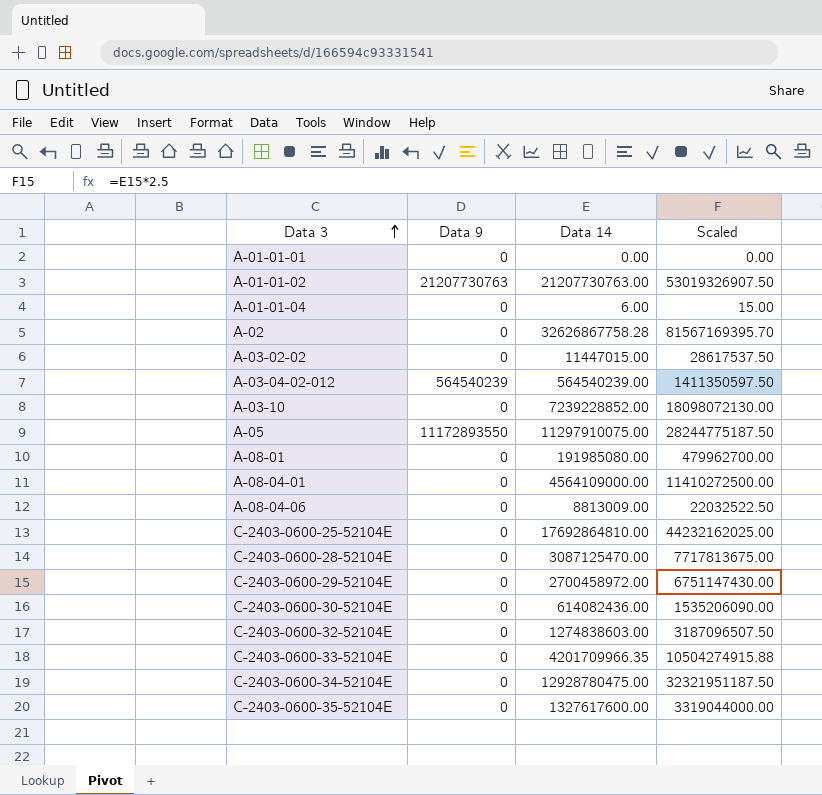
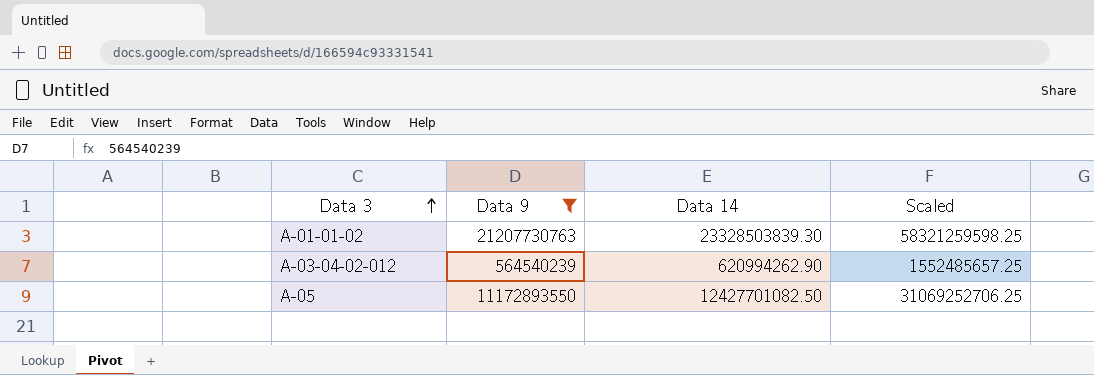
filter: none -> Data 9 != 0
A-01-01-02 | Data 14: 21207730763.00 -> 23328503839.30
A-01-01-02 | Scaled: 53019326907.50 -> 58321259598.25
A-03-04-02-012 | Data 14: 564540239.00 -> 620994262.90
A-03-04-02-012 | Scaled: 1411350597.50 -> 1552485657.25
A-05 | Data 14: 11297910075.00 -> 12427701082.50
A-05 | Scaled: 28244775187.50 -> 31069252706.25

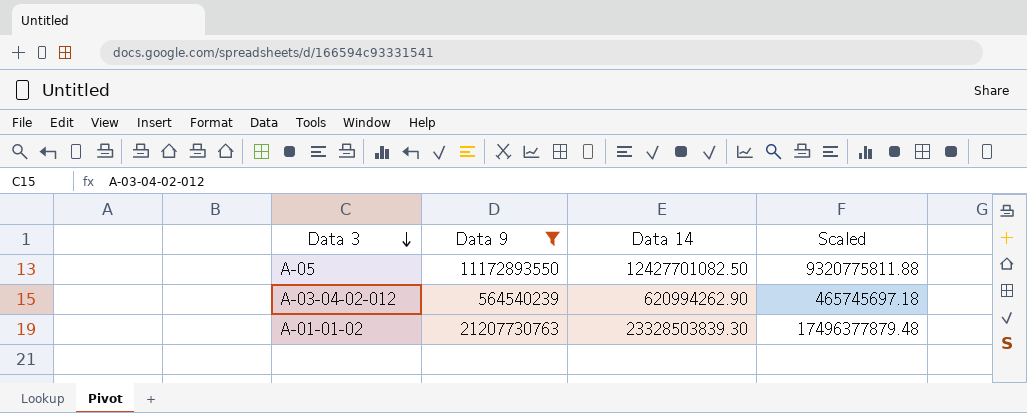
row order: Data 3 ascending -> Data 3 descending
column Scaled | formula: [Data 14] * 2.5 -> [Data 14] * 0.75

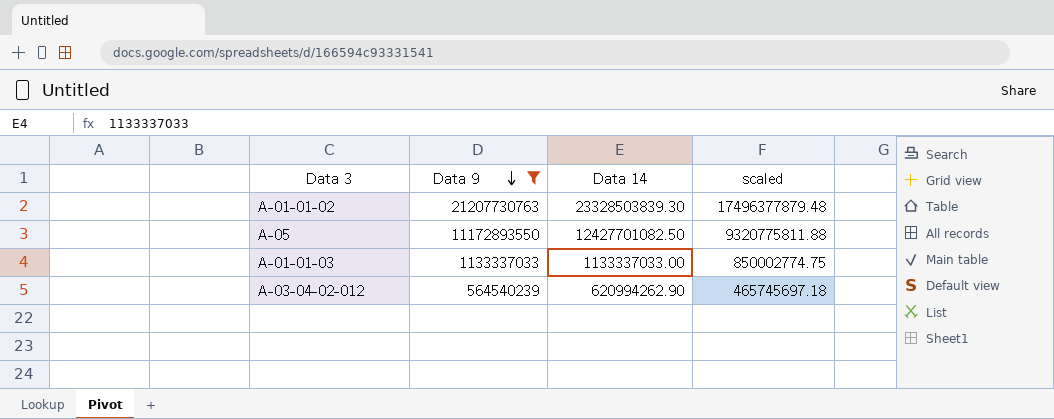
row order: Data 3 descending -> Data 9 descending
column name: Scaled -> scaled
row A-01-01-03: none -> 1133337033 | 1133337033.00 | 850002774.75

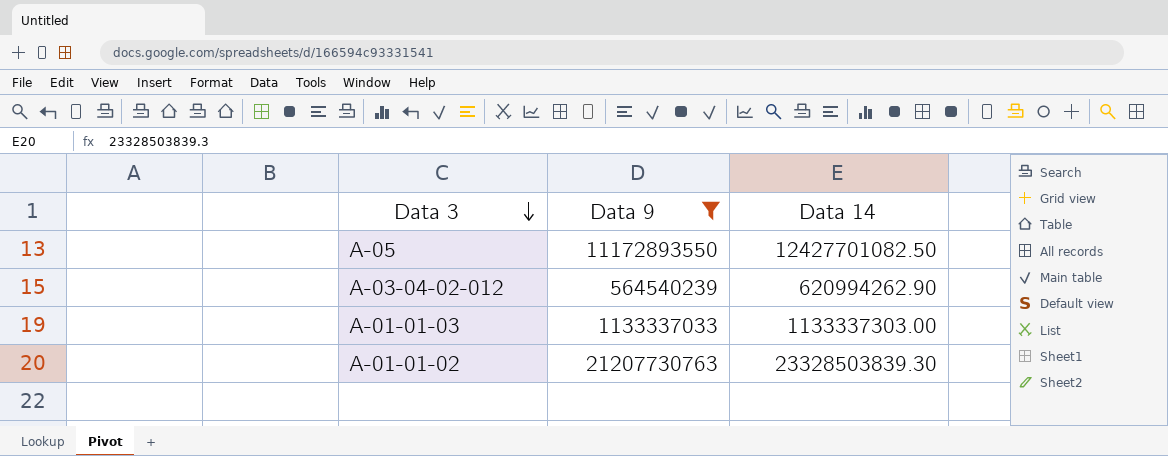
row order: Data 9 descending -> Data 3 descending
column scaled | formula: [Data 14] * 0.75 -> none
A-01-01-03 | Data 14: 1133337033.00 -> 1133337303.00

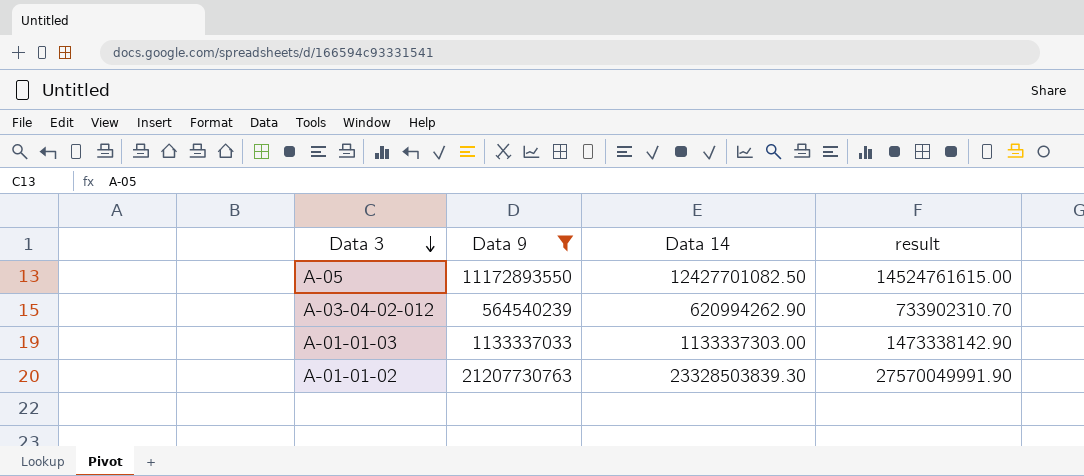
column result | formula: none -> [Data 9] * 1.3

